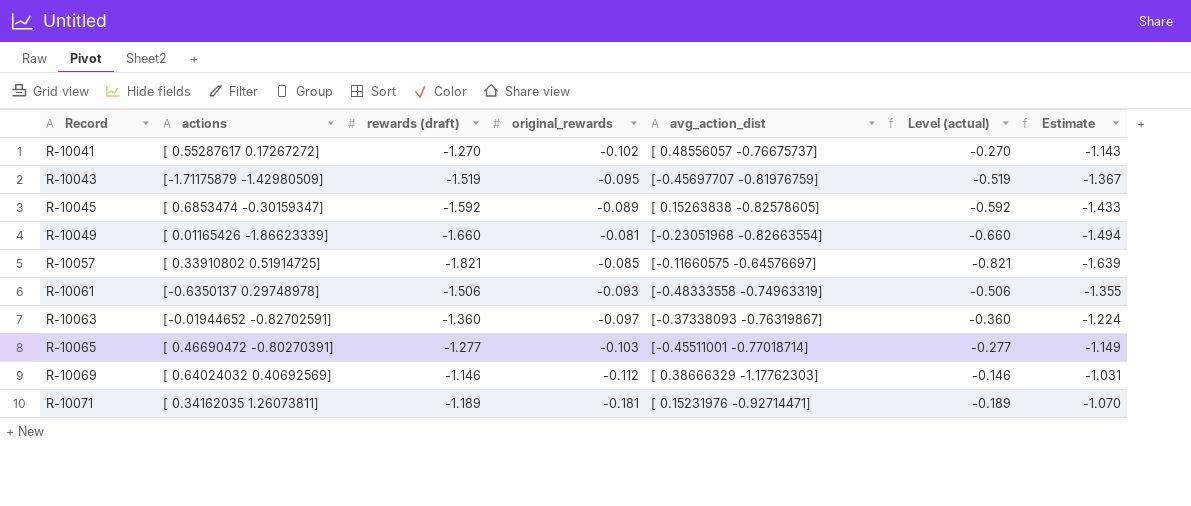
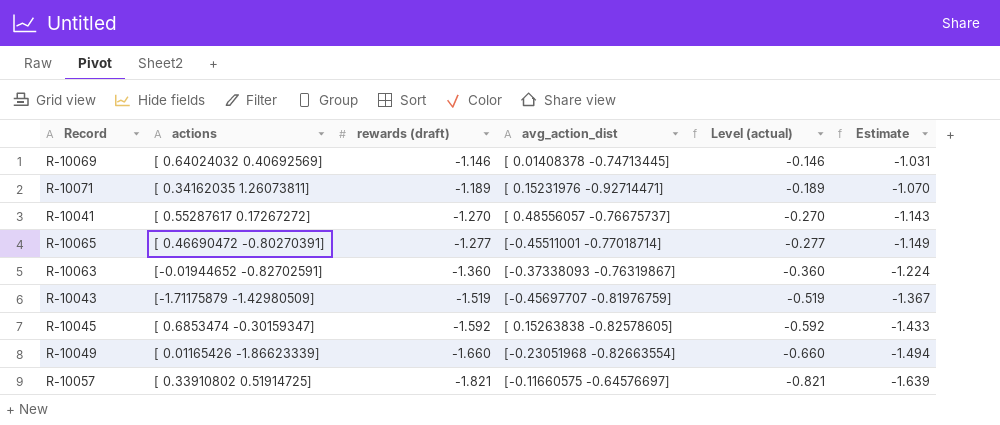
row order: Record ascending -> rewards (draft) descending
column original_rewards | position: 4 -> none
row R-10061: [-0.6350137 0.29748978] | -1.506 | -0.093 | [-0.48333558 -0.74963319] | -0.506 | -1.355 -> none
R-10069 | avg_action_dist: [ 0.38666329 -1.17762303] -> [ 0.01408378 -0.74713445]

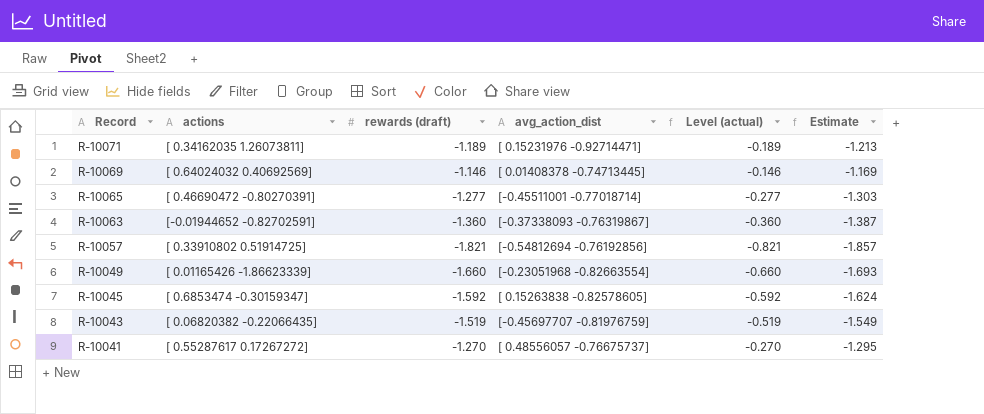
row order: rewards (draft) descending -> Record descending
column Estimate | formula: [rewards (draft)] * 0.9 -> [rewards (draft)] * 1.02
R-10057 | avg_action_dist: [-0.11660575 -0.64576697] -> [-0.54812694 -0.76192856]
R-10043 | actions: [-1.71175879 -1.42980509] -> [ 0.06820382 -0.22066435]

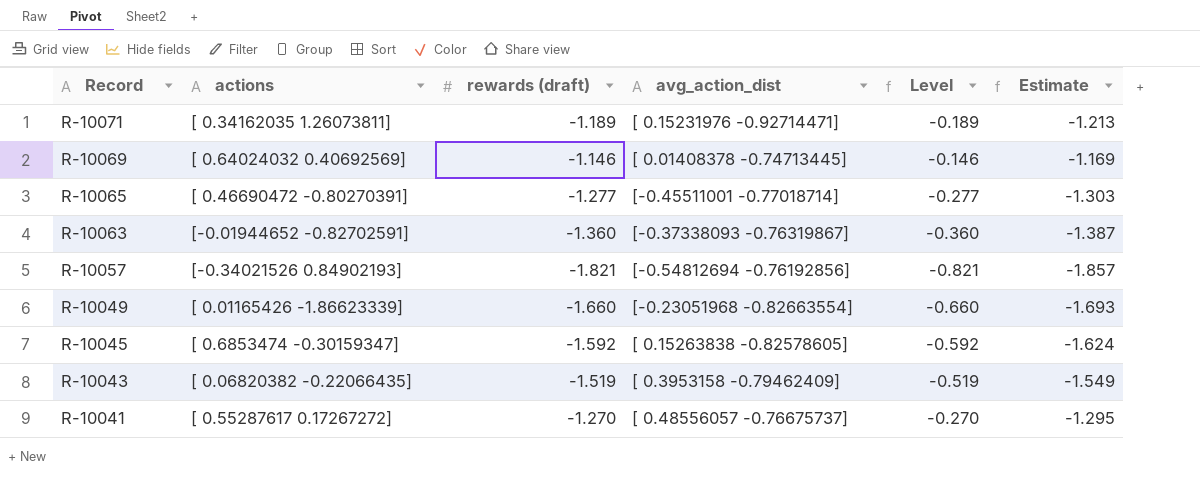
column name: Level (actual) -> Level
R-10057 | actions: [ 0.33910802 0.51914725] -> [-0.34021526 0.84902193]
R-10043 | avg_action_dist: [-0.45697707 -0.81976759] -> [ 0.3953158 -0.79462409]

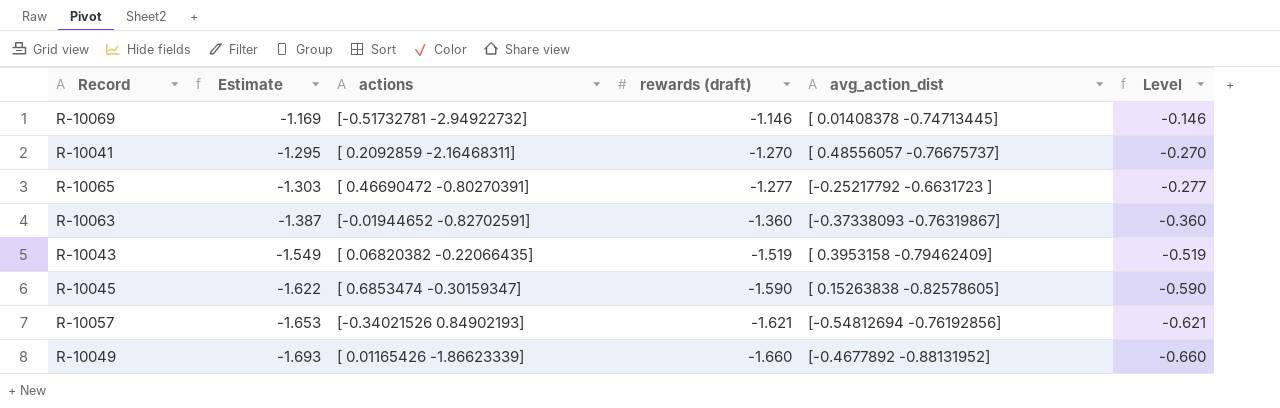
row order: Record descending -> Estimate descending
column Estimate | position: 6 -> 2
row R-10071: [ 0.34162035 1.26073811] | -1.189 | [ 0.15231976 -0.92714471] | -0.189 | -1.213 -> none
R-10069 | actions: [ 0.64024032 0.40692569] -> [-0.51732781 -2.94922732]
R-10041 | actions: [ 0.55287617 0.17267272] -> [ 0.2092859 -2.16468311]
R-10065 | avg_action_dist: [-0.45511001 -0.77018714] -> [-0.25217792 -0.6631723 ]
R-10045 | Estimate: -1.624 -> -1.622
R-10045 | rewards (draft): -1.592 -> -1.590
R-10045 | Level: -0.592 -> -0.590
R-10057 | Estimate: -1.857 -> -1.653
R-10057 | rewards (draft): -1.821 -> -1.621
R-10057 | Level: -0.821 -> -0.621
R-10049 | avg_action_dist: [-0.23051968 -0.82663554] -> [-0.4677892 -0.88131952]

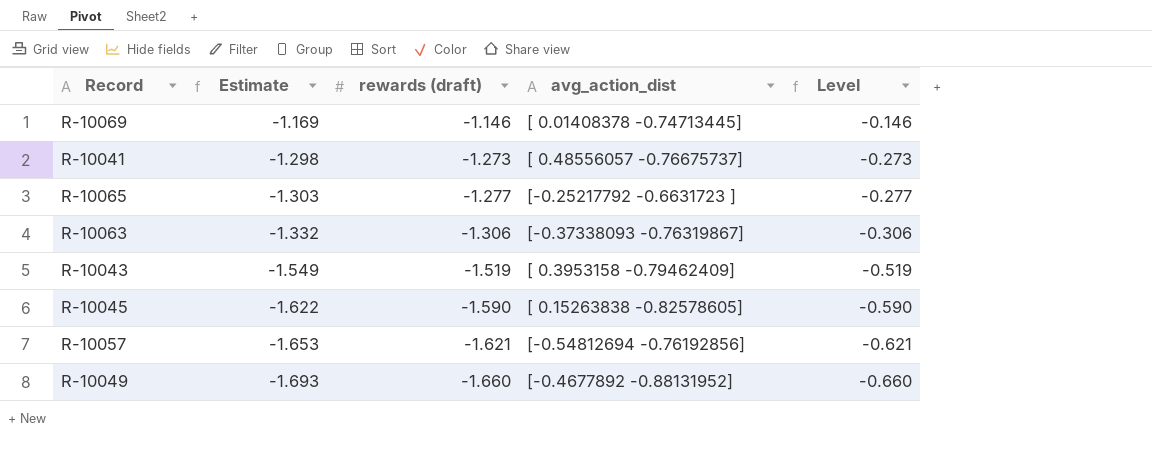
column actions | position: 3 -> none
R-10041 | Estimate: -1.295 -> -1.298
R-10041 | rewards (draft): -1.270 -> -1.273
R-10041 | Level: -0.270 -> -0.273
R-10063 | Estimate: -1.387 -> -1.332
R-10063 | rewards (draft): -1.360 -> -1.306
R-10063 | Level: -0.360 -> -0.306

